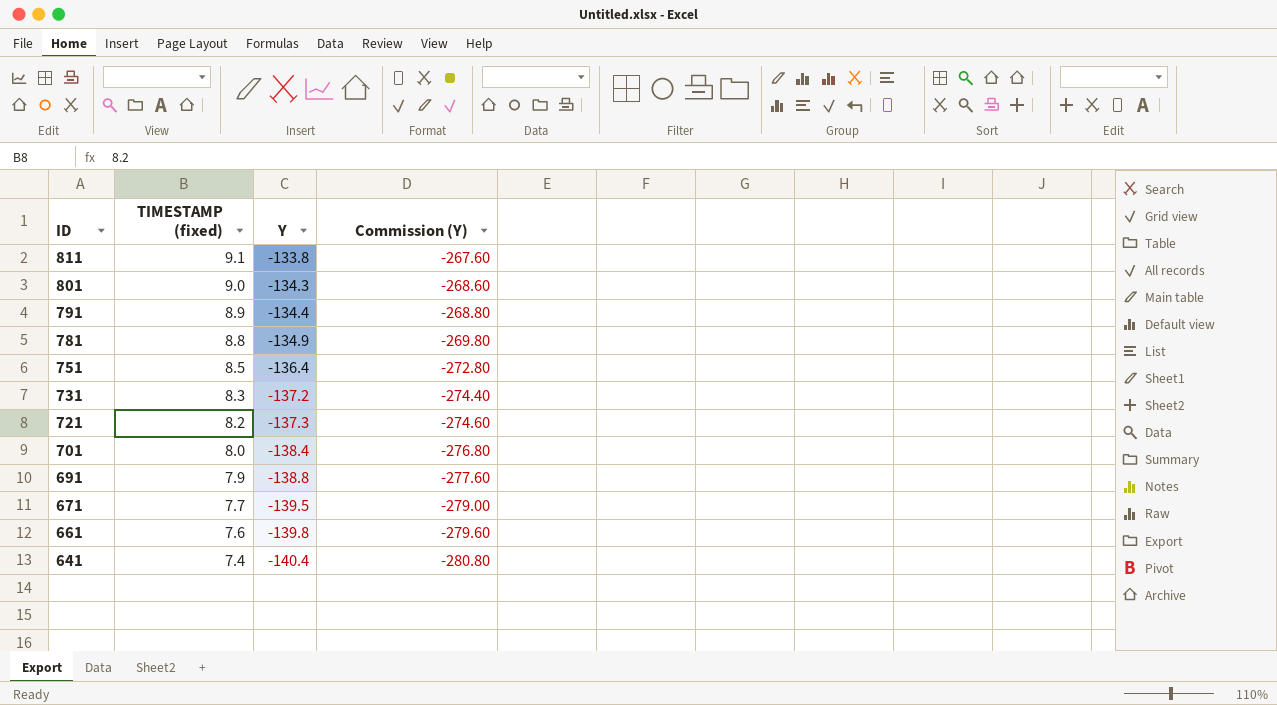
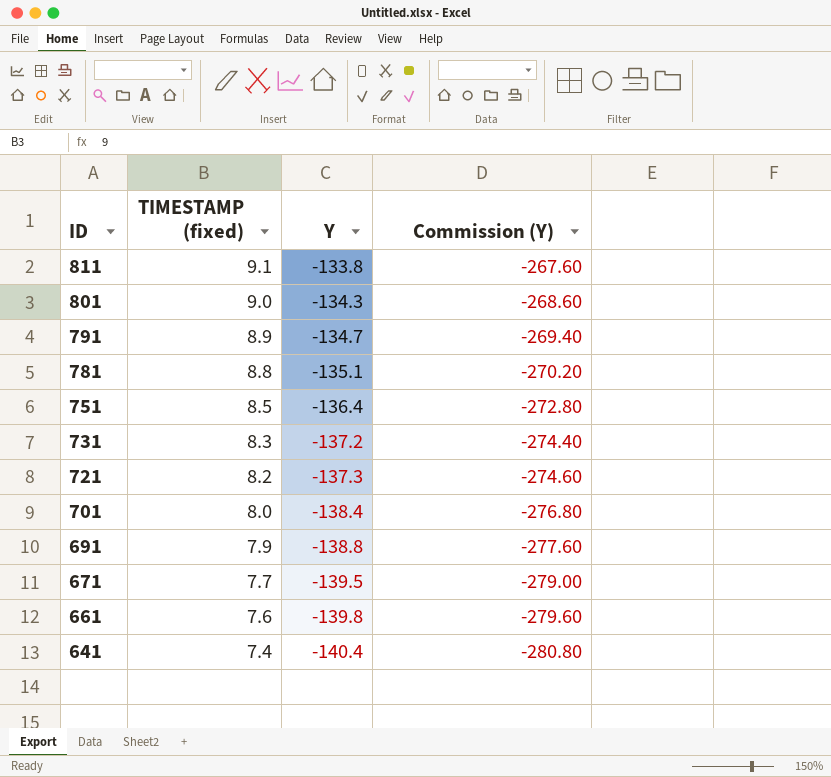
791 | Y: -134.4 -> -134.7
791 | Commission (Y): -268.80 -> -269.40
781 | Y: -134.9 -> -135.1
781 | Commission (Y): -269.80 -> -270.20

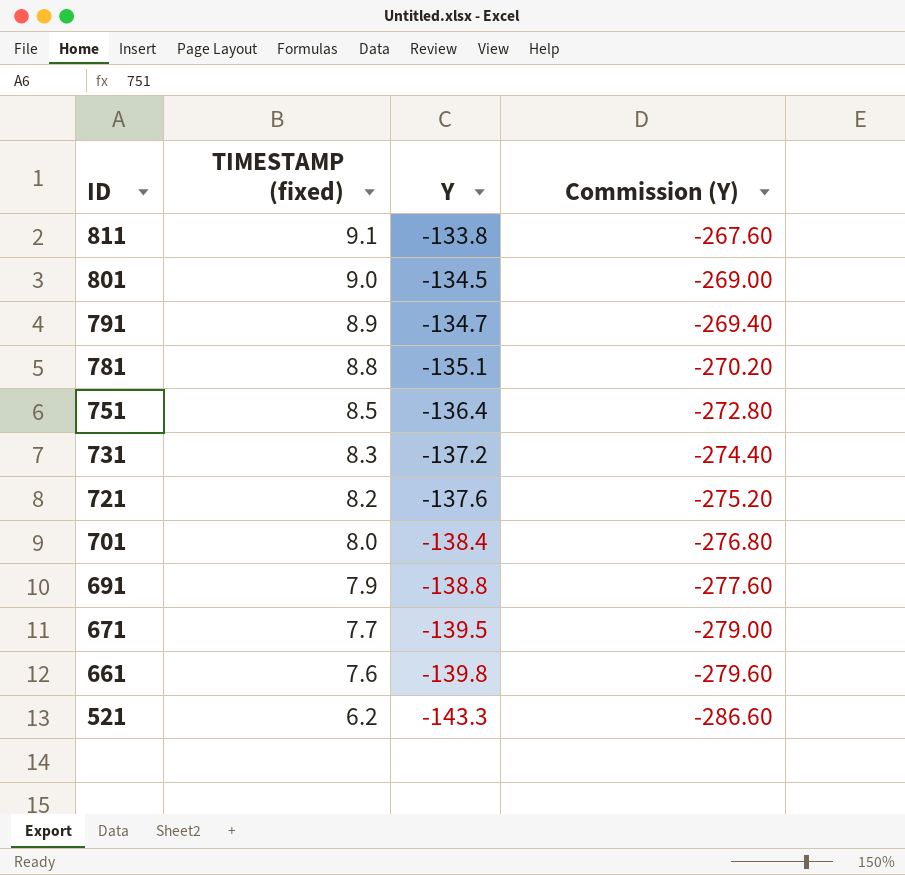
row 641: 7.4 | -140.4 | -280.80 -> none
801 | Y: -134.3 -> -134.5
801 | Commission (Y): -268.60 -> -269.00
721 | Y: -137.3 -> -137.6
721 | Commission (Y): -274.60 -> -275.20
row 521: none -> 6.2 | -143.3 | -286.60

